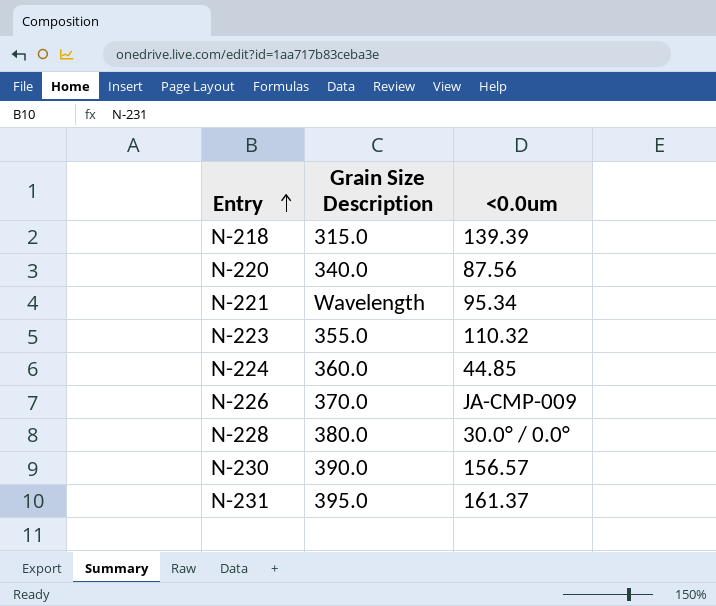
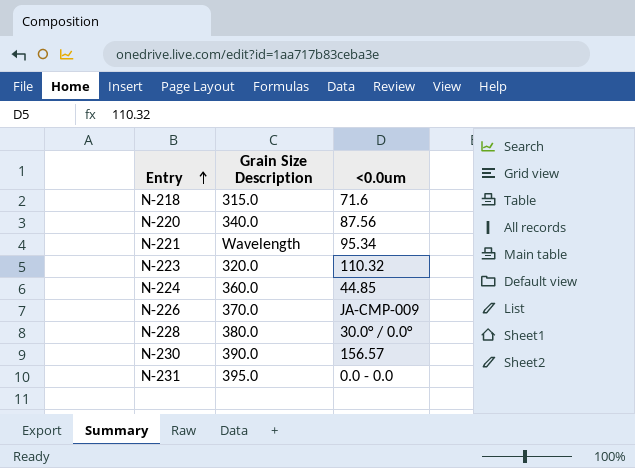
N-218 | <0.0um: 139.39 -> 71.6
N-223 | Grain Size Description: 355.0 -> 320.0
N-231 | <0.0um: 161.37 -> 0.0 - 0.0

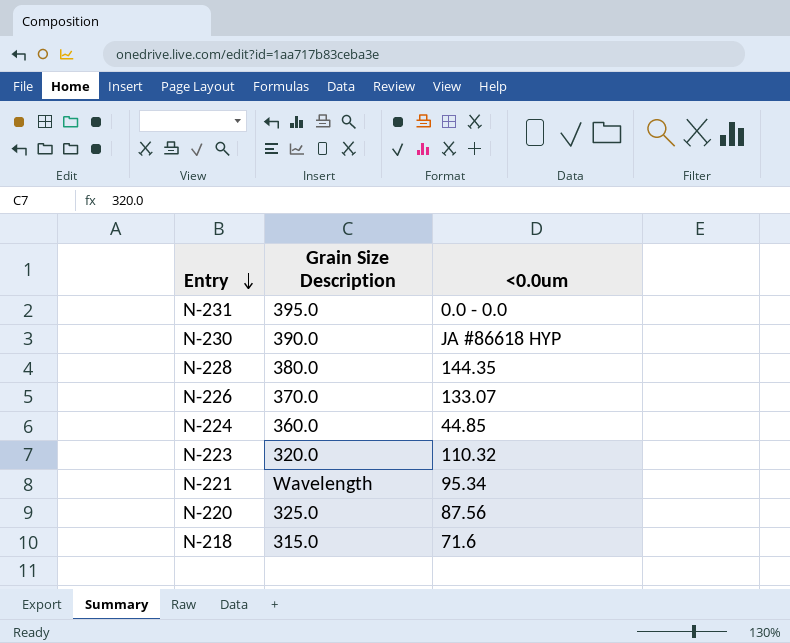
row order: Entry ascending -> Entry descending
N-230 | <0.0um: 156.57 -> JA #86618 HYP
N-228 | <0.0um: 30.0° / 0.0° -> 144.35
N-226 | <0.0um: JA-CMP-009 -> 133.07
N-220 | Grain Size Description: 340.0 -> 325.0

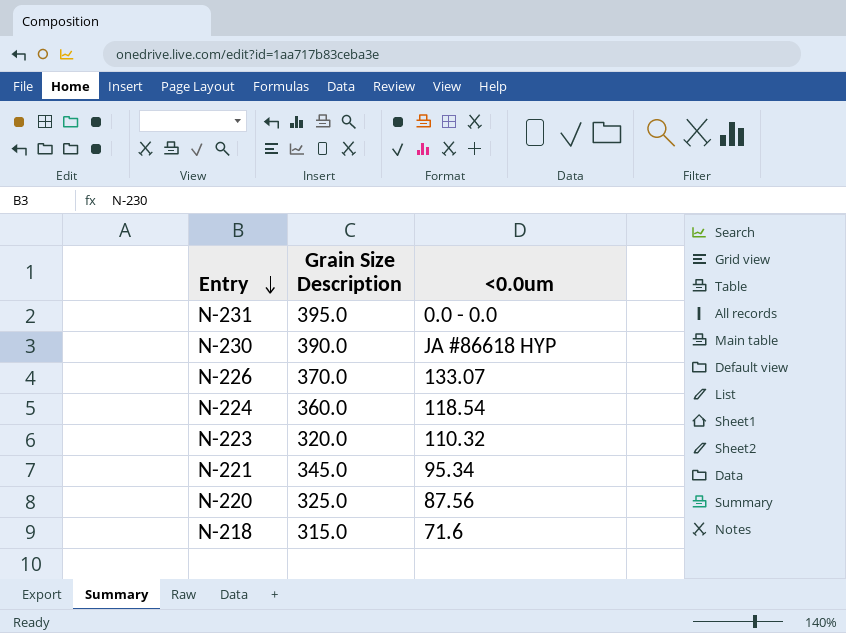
row N-228: 380.0 | 144.35 -> none
N-224 | <0.0um: 44.85 -> 118.54
N-221 | Grain Size Description: Wavelength -> 345.0

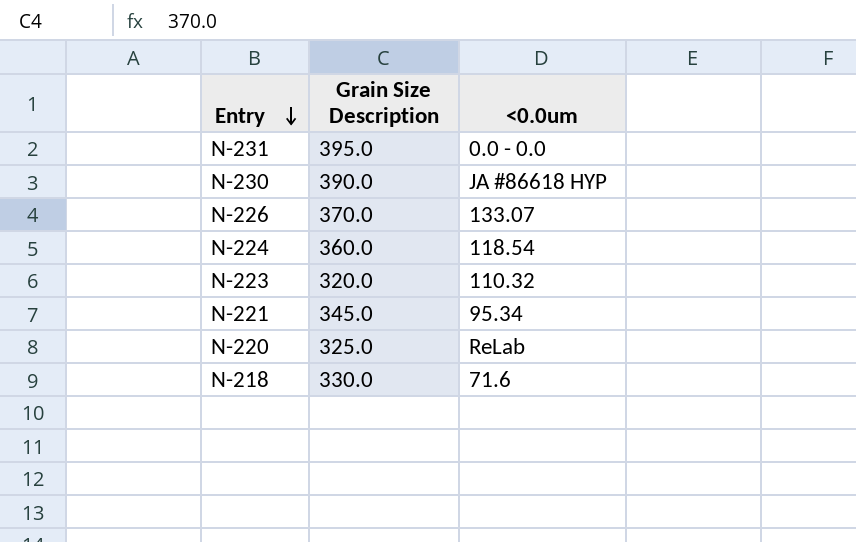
N-220 | <0.0um: 87.56 -> ReLab
N-218 | Grain Size Description: 315.0 -> 330.0

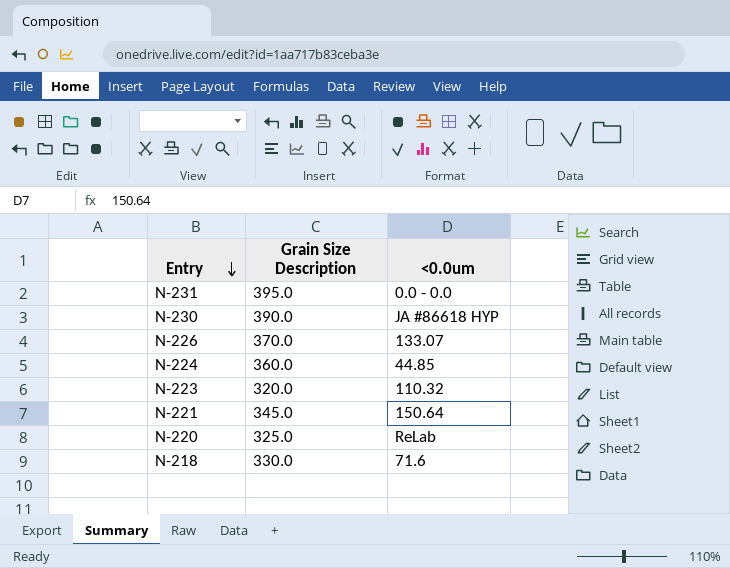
N-224 | <0.0um: 118.54 -> 44.85
N-221 | <0.0um: 95.34 -> 150.64

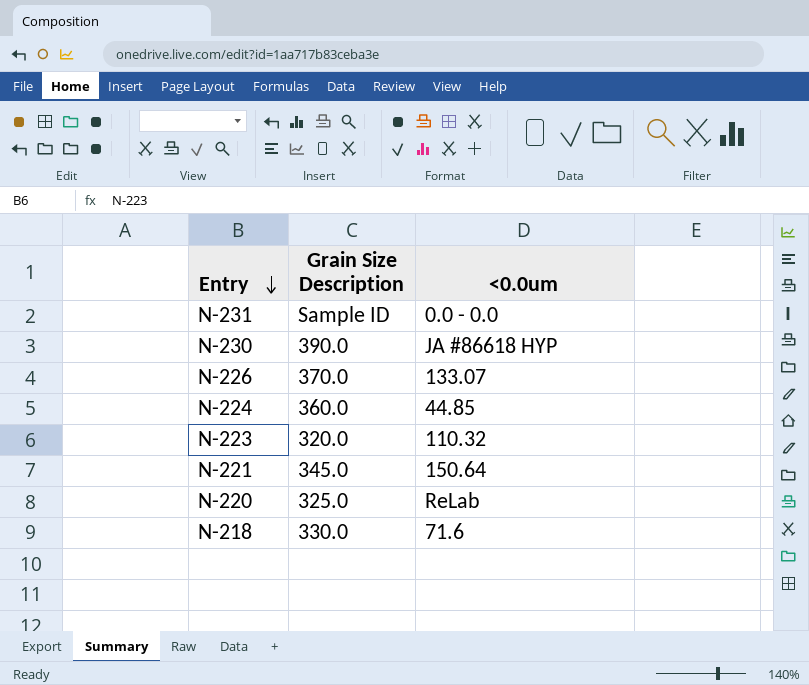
N-231 | Grain Size Description: 395.0 -> Sample ID

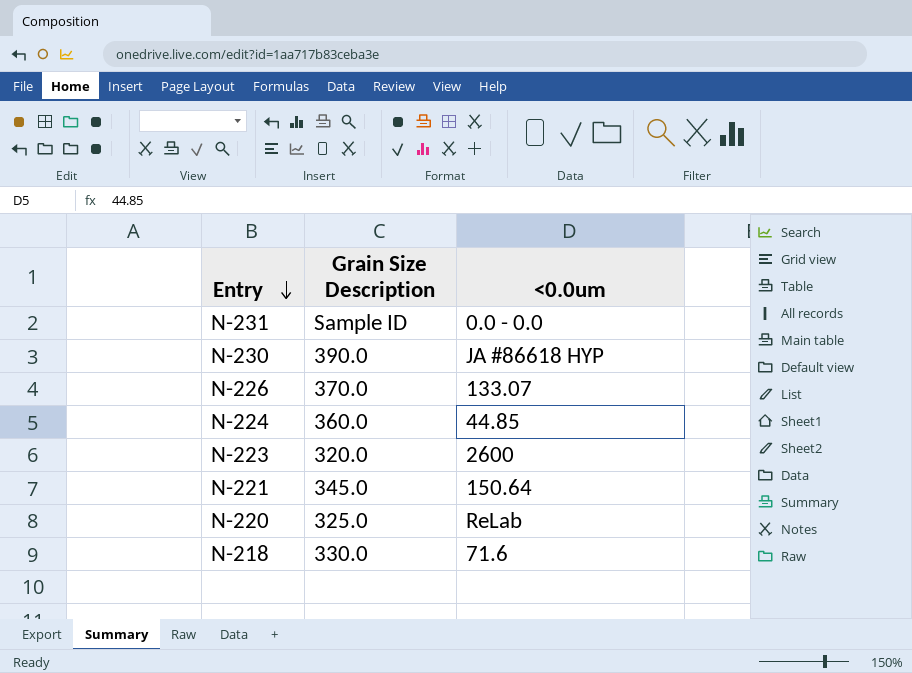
N-223 | <0.0um: 110.32 -> 2600

